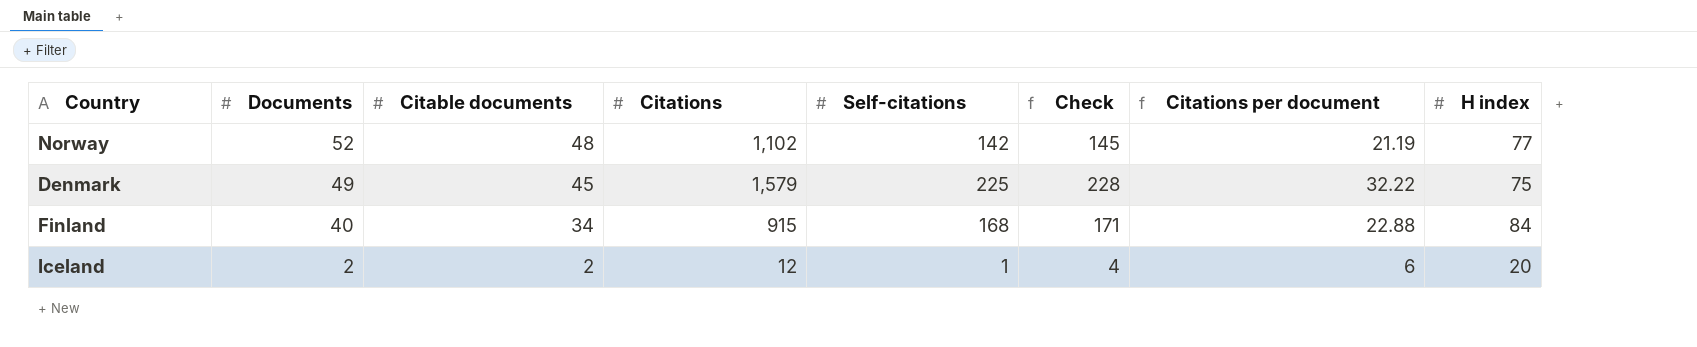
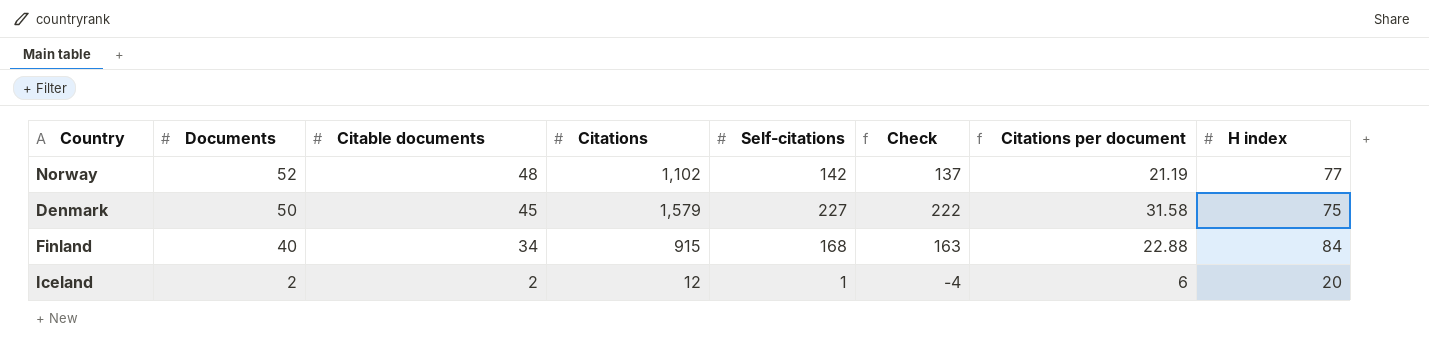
column Check | formula: [Self-citations] + 3 -> [Self-citations] - 5
Denmark | Documents: 49 -> 50
Denmark | Self-citations: 225 -> 227
Denmark | Citations per document: 32.22 -> 31.58

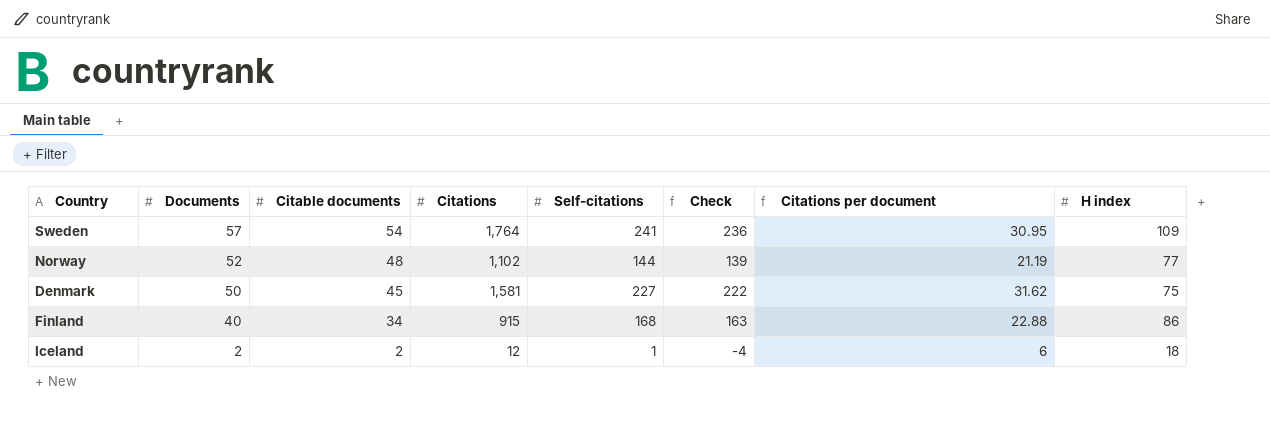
row Sweden: none -> 57 | 54 | 1,764 | 241 | 236 | 30.95 | 109
Norway | Self-citations: 142 -> 144
Norway | Check: 137 -> 139
Denmark | Citations: 1,579 -> 1,581
Denmark | Citations per document: 31.58 -> 31.62
Finland | H index: 84 -> 86
Iceland | H index: 20 -> 18

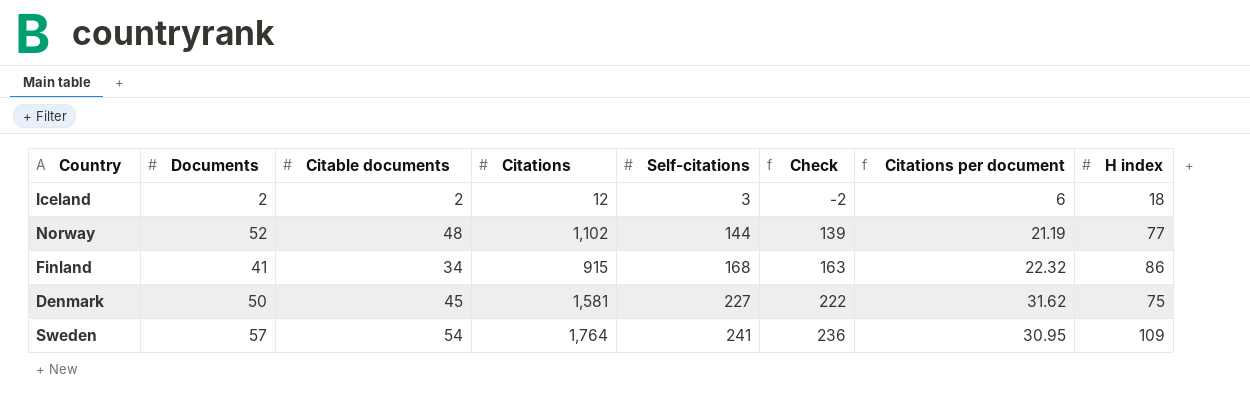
row order: Documents descending -> Self-citations ascending
Iceland | Self-citations: 1 -> 3
Iceland | Check: -4 -> -2
Finland | Documents: 40 -> 41
Finland | Citations per document: 22.88 -> 22.32

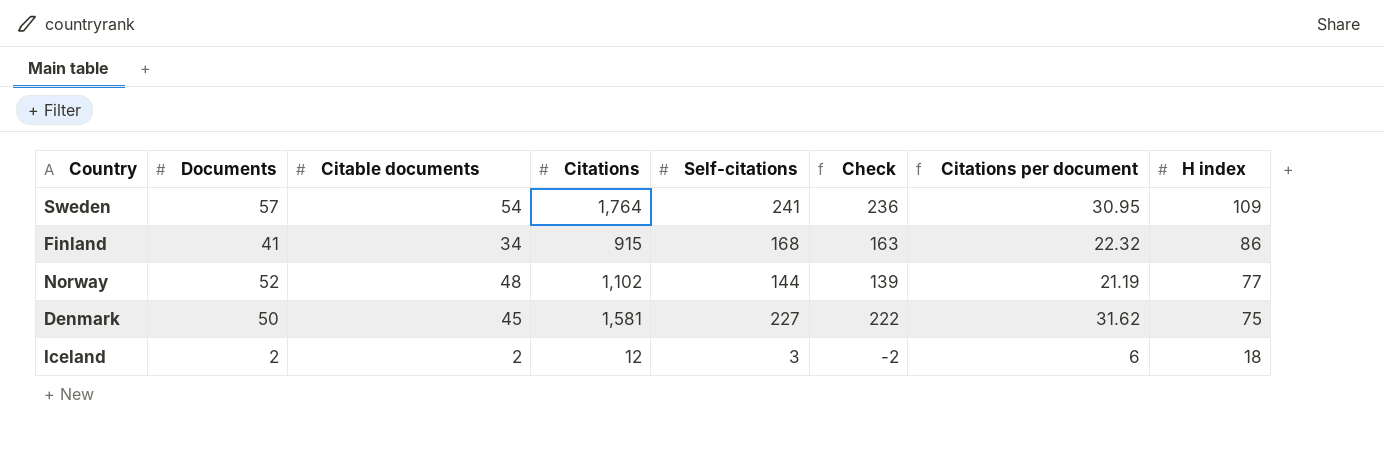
row order: Self-citations ascending -> H index descending

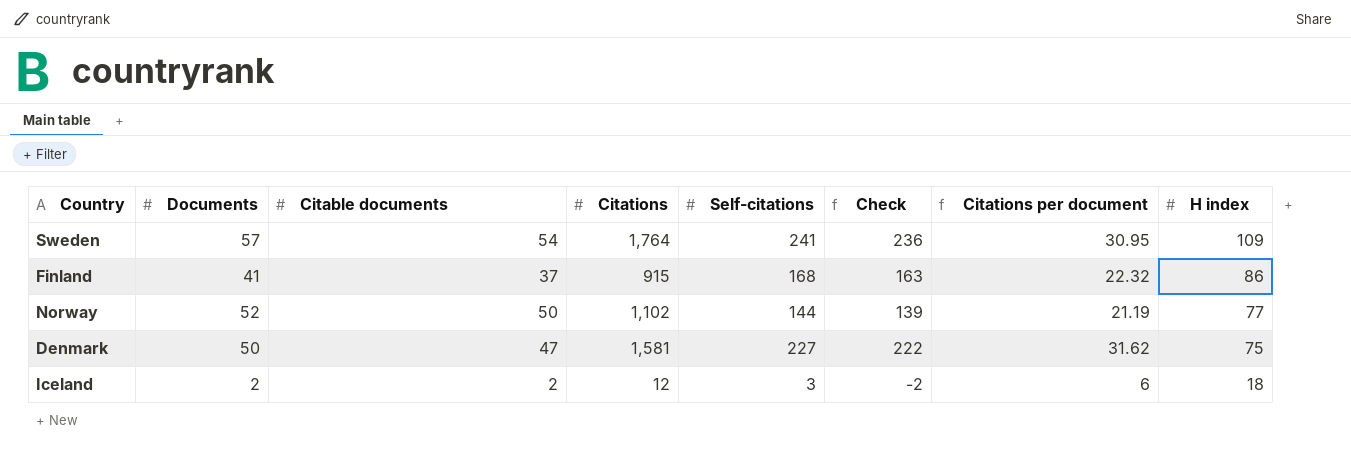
Finland | Citable documents: 34 -> 37
Norway | Citable documents: 48 -> 50
Denmark | Citable documents: 45 -> 47

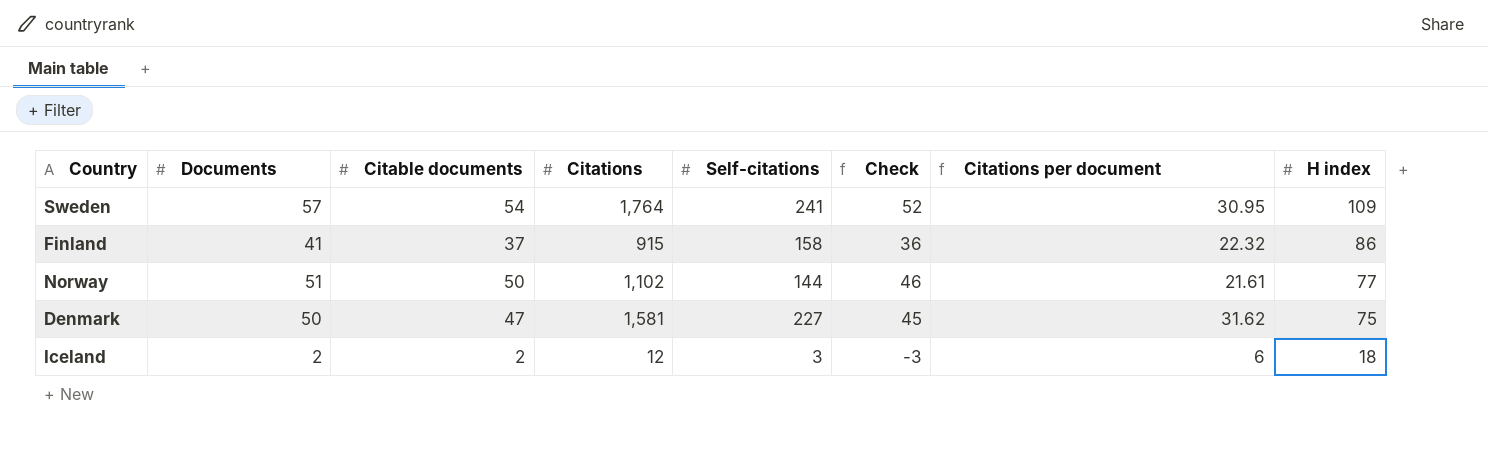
column Check | formula: [Self-citations] - 5 -> [Documents] - 5
Finland | Self-citations: 168 -> 158
Norway | Documents: 52 -> 51
Norway | Citations per document: 21.19 -> 21.61

